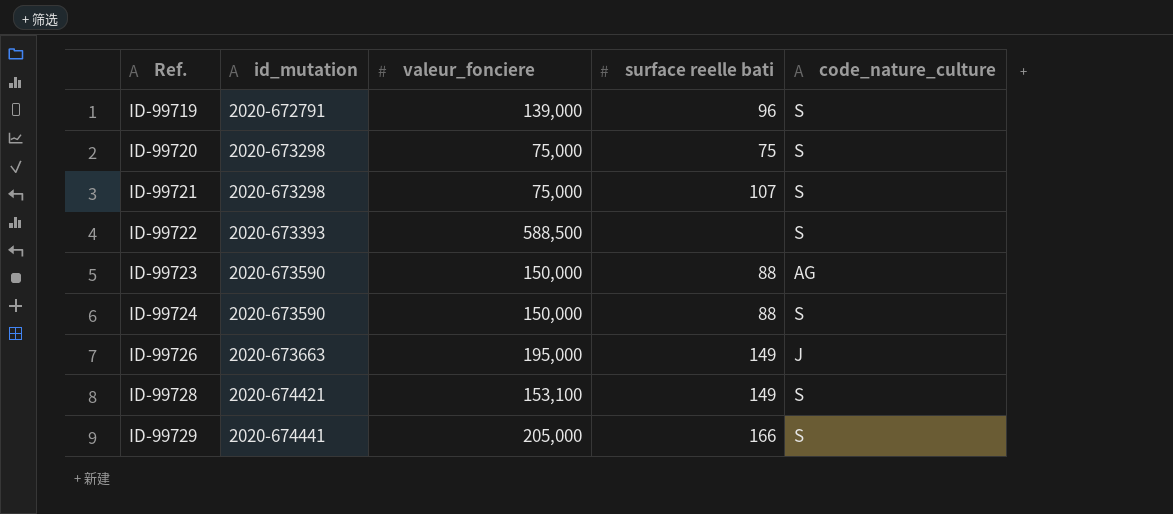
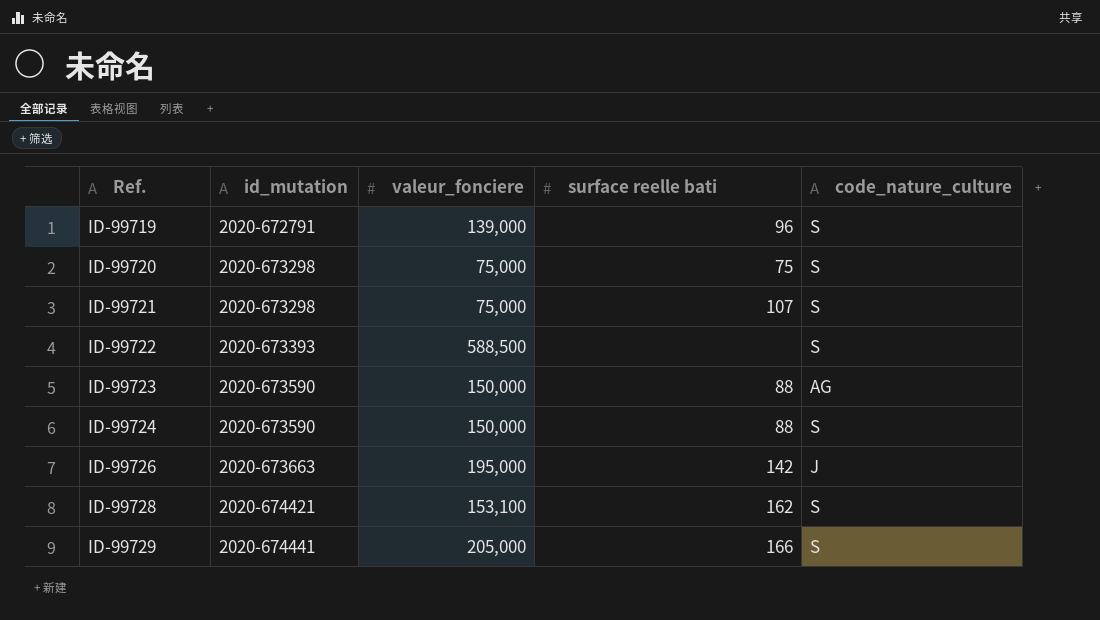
ID-99726 | surface reelle bati: 149 -> 142
ID-99728 | surface reelle bati: 149 -> 162

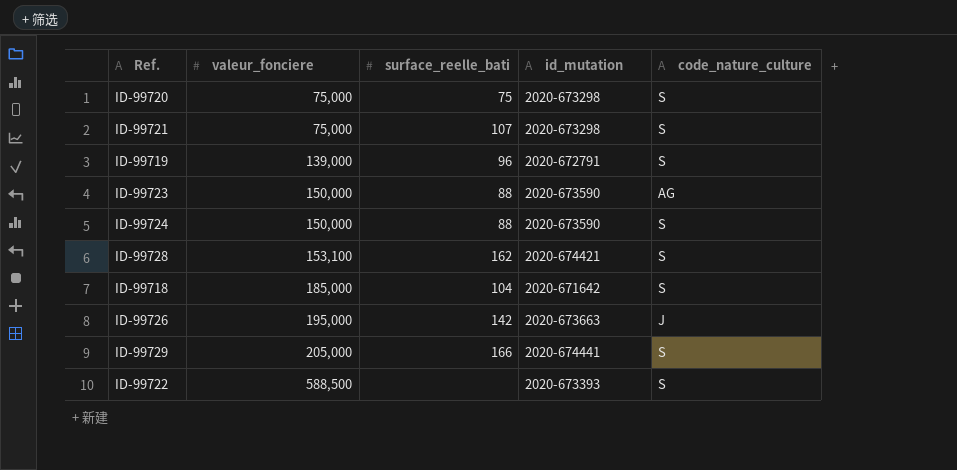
row order: Ref. ascending -> valeur_fonciere ascending
column name: surface reelle bati -> surface_reelle_bati
column id_mutation | position: 2 -> 4
row ID-99718: none -> 185,000 | 104 | 2020-671642 | S

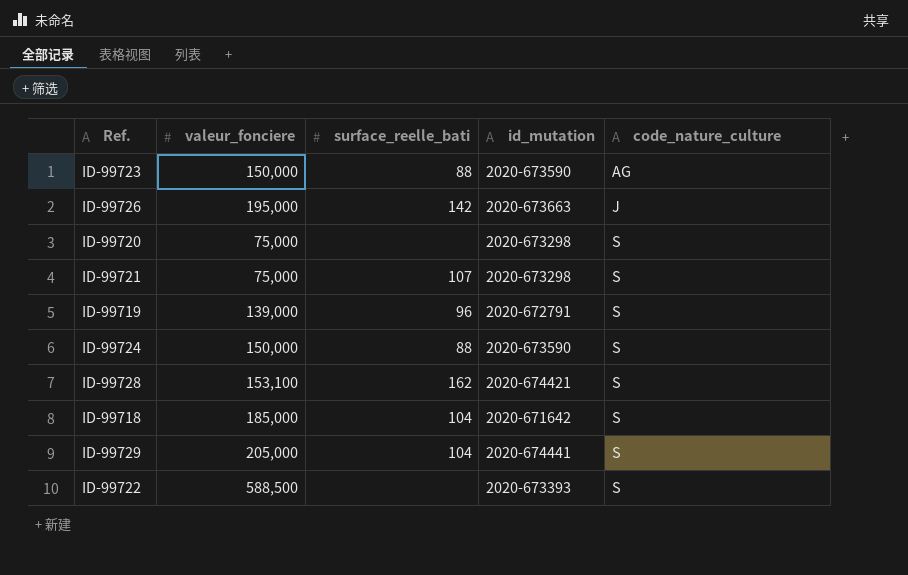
row order: valeur_fonciere ascending -> code_nature_culture ascending
ID-99720 | surface_reelle_bati: 75 -> none
ID-99729 | surface_reelle_bati: 166 -> 104

